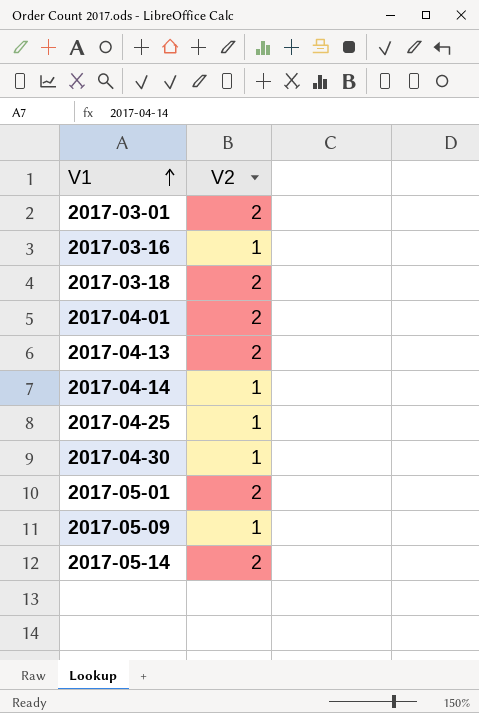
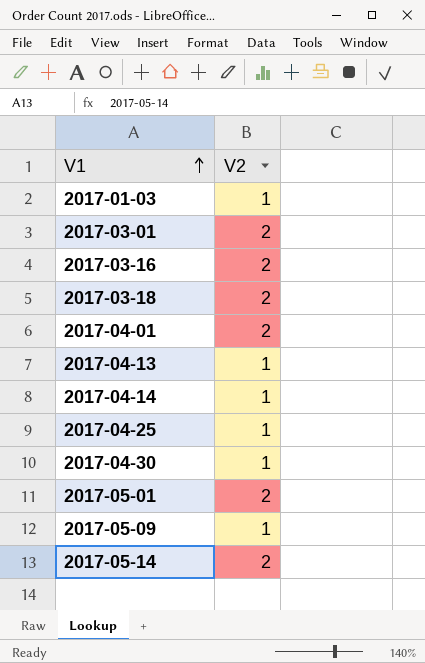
row 2017-01-03: none -> 1
2017-03-16 | V2: 1 -> 2
2017-04-13 | V2: 2 -> 1

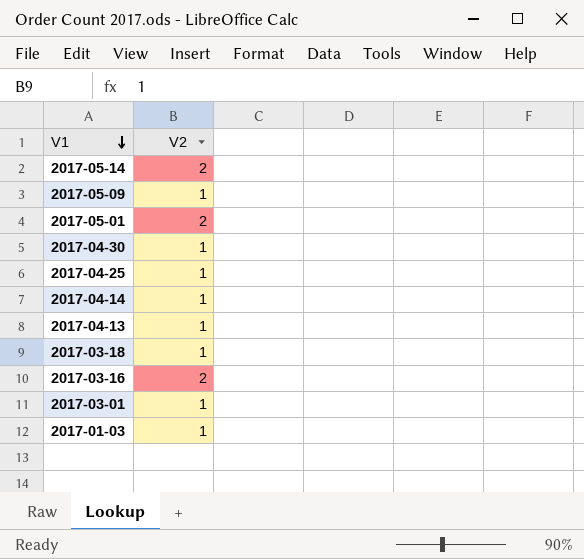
row order: V1 ascending -> V1 descending
row 2017-04-01: 2 -> none
2017-03-18 | V2: 2 -> 1
2017-03-01 | V2: 2 -> 1

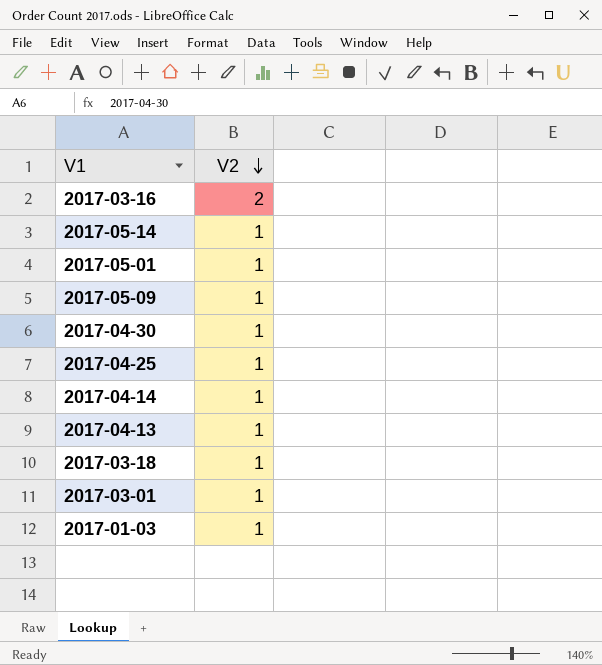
row order: V1 descending -> V2 descending
2017-05-14 | V2: 2 -> 1
2017-05-01 | V2: 2 -> 1

